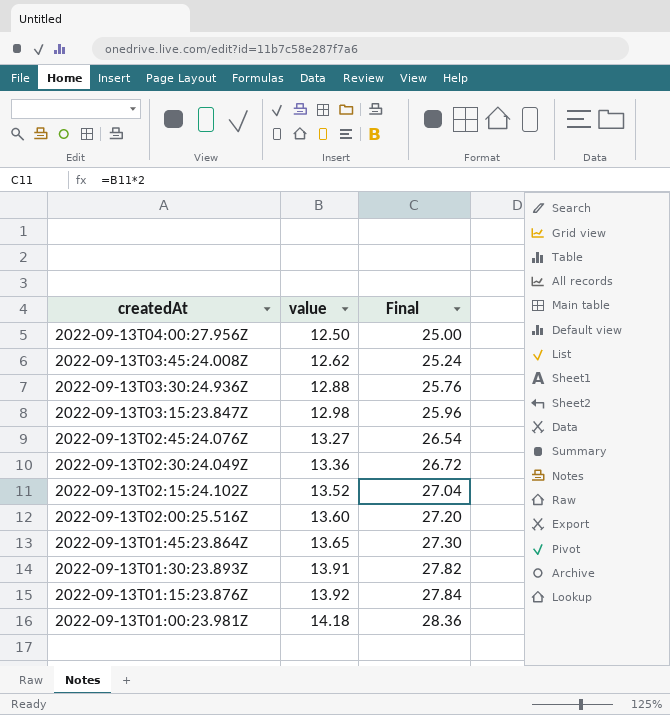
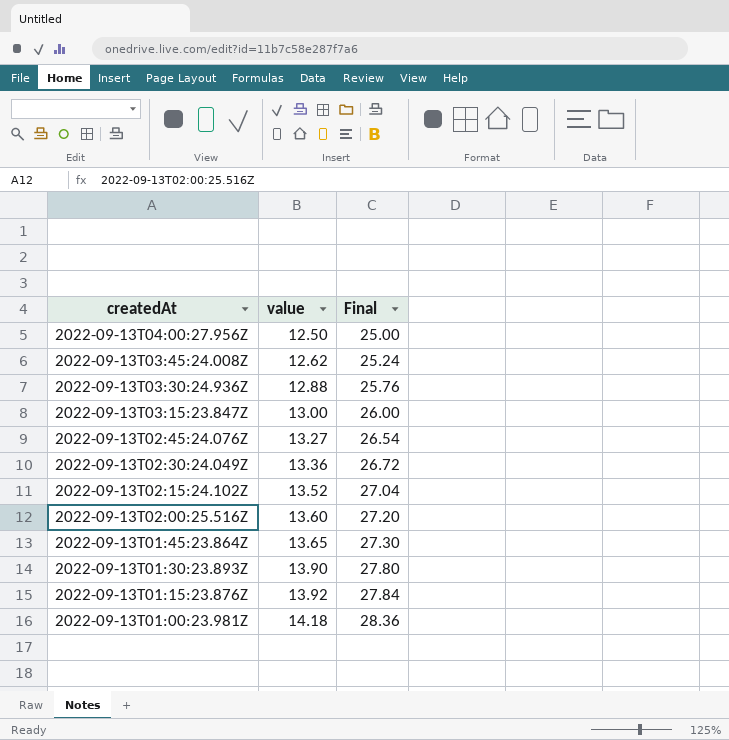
2022-09-13T03:15:23.847Z | value: 12.98 -> 13.00
2022-09-13T03:15:23.847Z | Final: 25.96 -> 26.00
2022-09-13T01:30:23.893Z | value: 13.91 -> 13.90
2022-09-13T01:30:23.893Z | Final: 27.82 -> 27.80

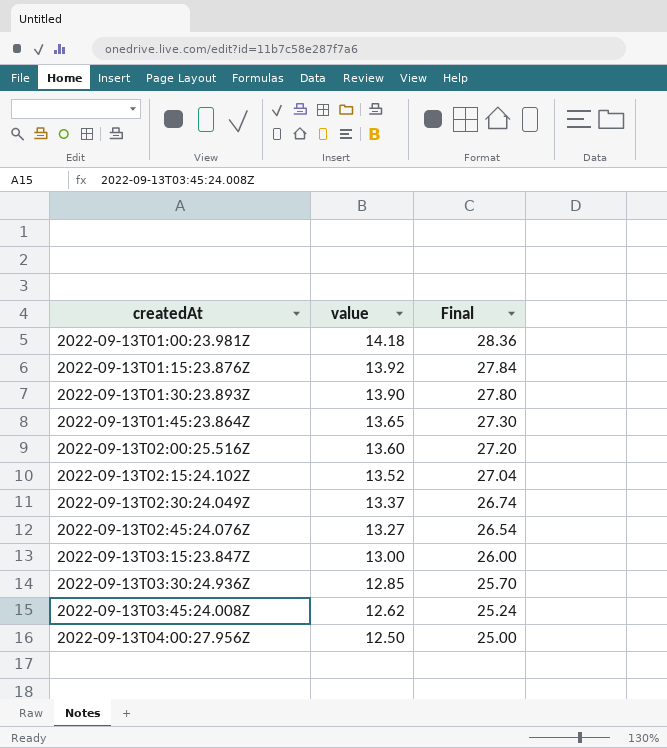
row order: createdAt descending -> createdAt ascending
2022-09-13T02:30:24.049Z | value: 13.36 -> 13.37
2022-09-13T02:30:24.049Z | Final: 26.72 -> 26.74
2022-09-13T03:30:24.936Z | value: 12.88 -> 12.85
2022-09-13T03:30:24.936Z | Final: 25.76 -> 25.70

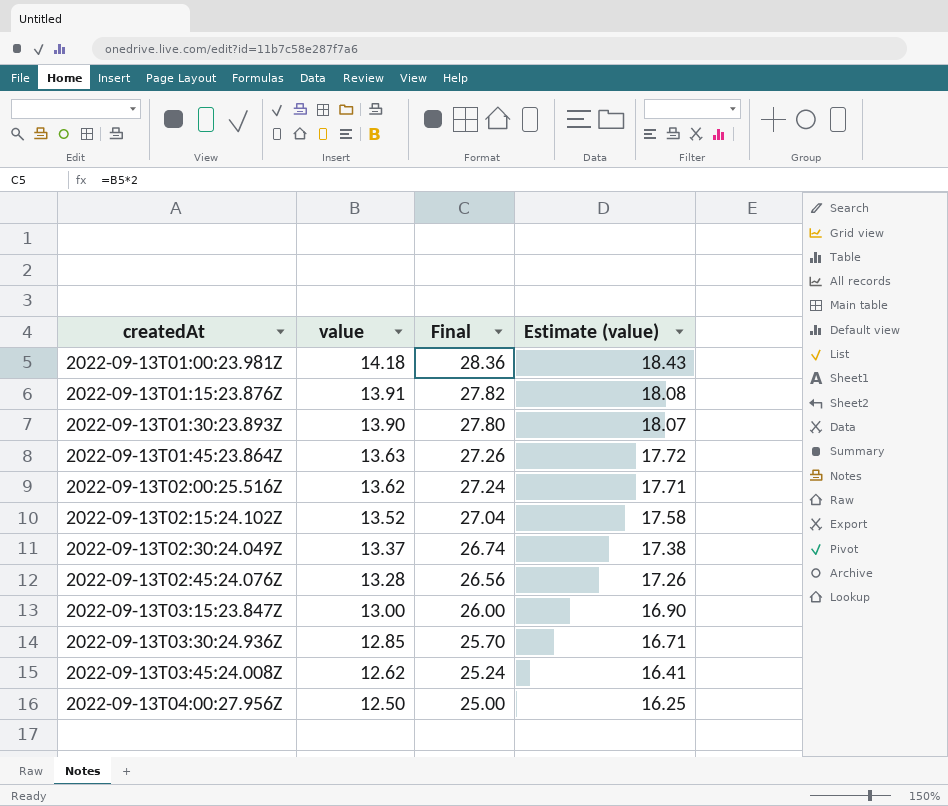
column Estimate (value) | formula: none -> [value] * 1.3
2022-09-13T01:15:23.876Z | value: 13.92 -> 13.91
2022-09-13T01:15:23.876Z | Final: 27.84 -> 27.82
2022-09-13T01:45:23.864Z | value: 13.65 -> 13.63
2022-09-13T01:45:23.864Z | Final: 27.30 -> 27.26
2022-09-13T02:00:25.516Z | value: 13.60 -> 13.62
2022-09-13T02:00:25.516Z | Final: 27.20 -> 27.24
2022-09-13T02:45:24.076Z | value: 13.27 -> 13.28
2022-09-13T02:45:24.076Z | Final: 26.54 -> 26.56

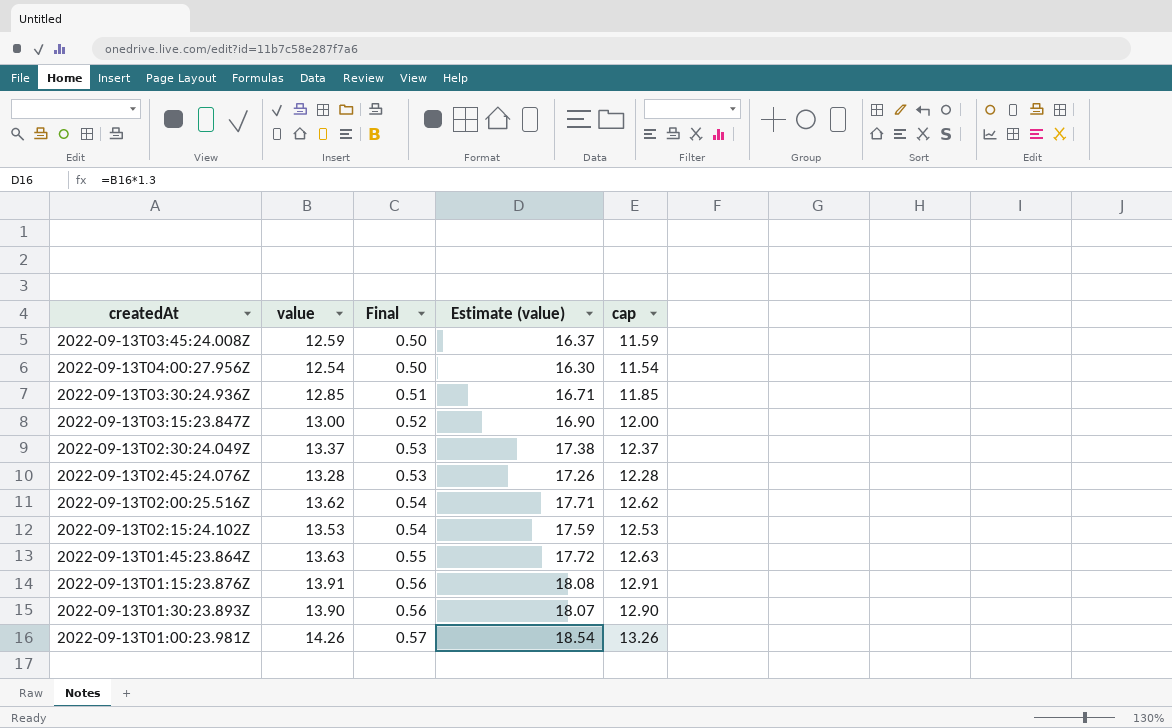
row order: createdAt ascending -> Final ascending
column Final | formula: [value] * 2 -> [value] * 0.04
column cap | formula: none -> [value] - 1
2022-09-13T03:45:24.008Z | value: 12.62 -> 12.59
2022-09-13T03:45:24.008Z | Estimate (value): 16.41 -> 16.37
2022-09-13T04:00:27.956Z | value: 12.50 -> 12.54
2022-09-13T04:00:27.956Z | Estimate (value): 16.25 -> 16.30
2022-09-13T02:15:24.102Z | value: 13.52 -> 13.53
2022-09-13T02:15:24.102Z | Estimate (value): 17.58 -> 17.59
2022-09-13T01:00:23.981Z | value: 14.18 -> 14.26
2022-09-13T01:00:23.981Z | Estimate (value): 18.43 -> 18.54

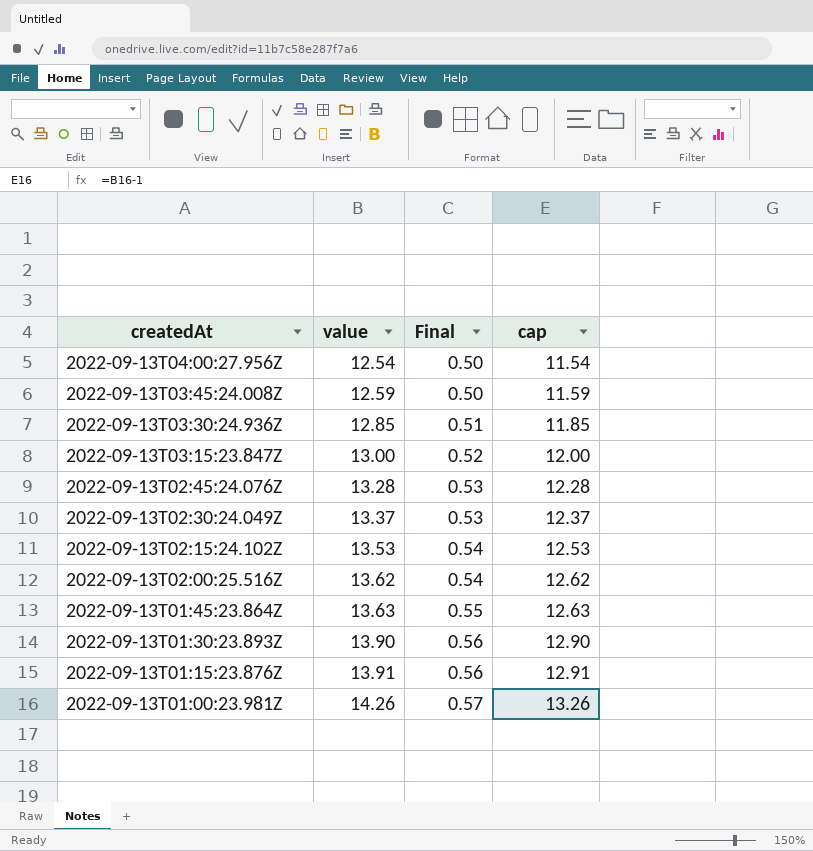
row order: Final ascending -> createdAt descending
column Estimate (value) | formula: [value] * 1.3 -> none

